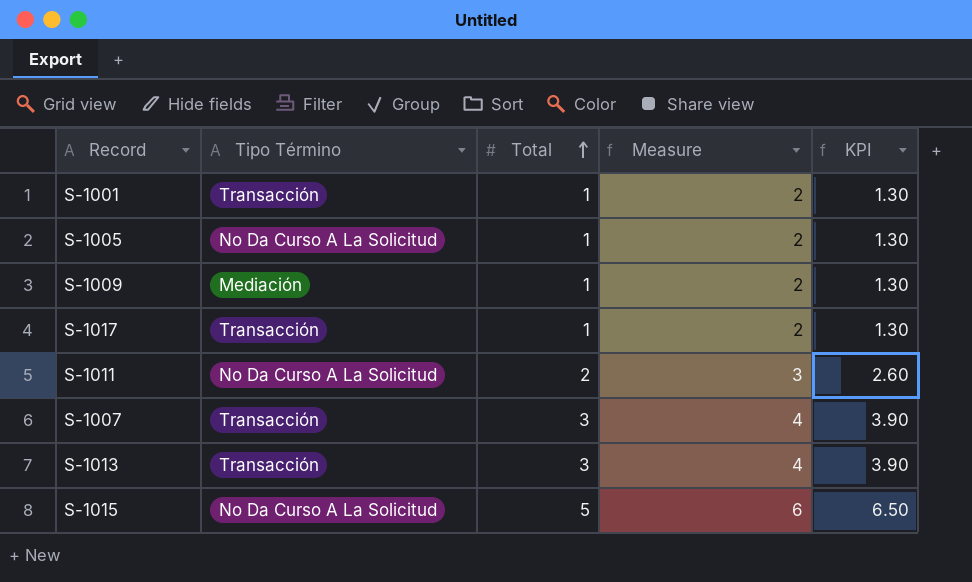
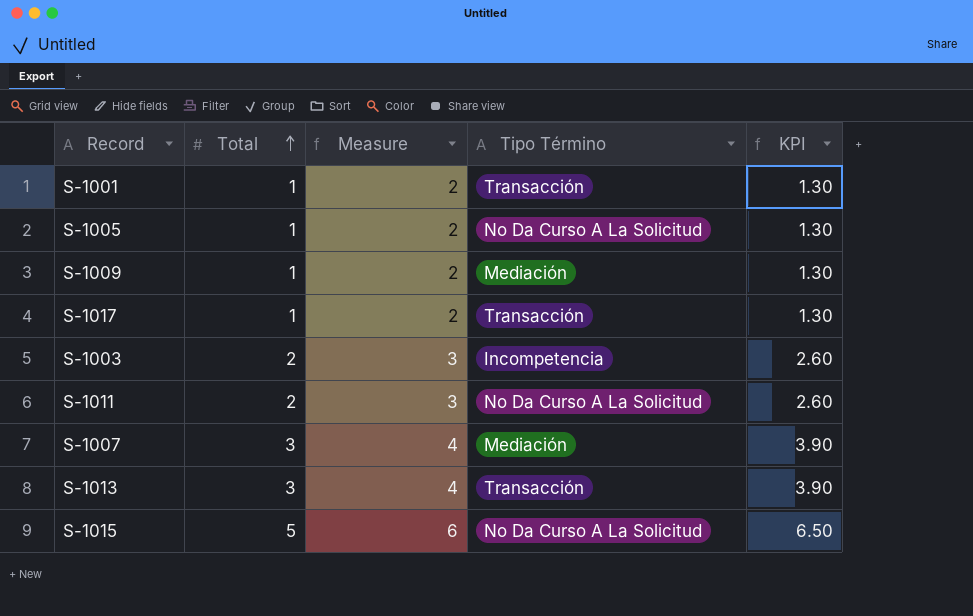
column Tipo Término | position: 2 -> 4
row S-1003: none -> 2 | 3 | Incompetencia | 2.60
S-1007 | Tipo Término: Transacción -> Mediación

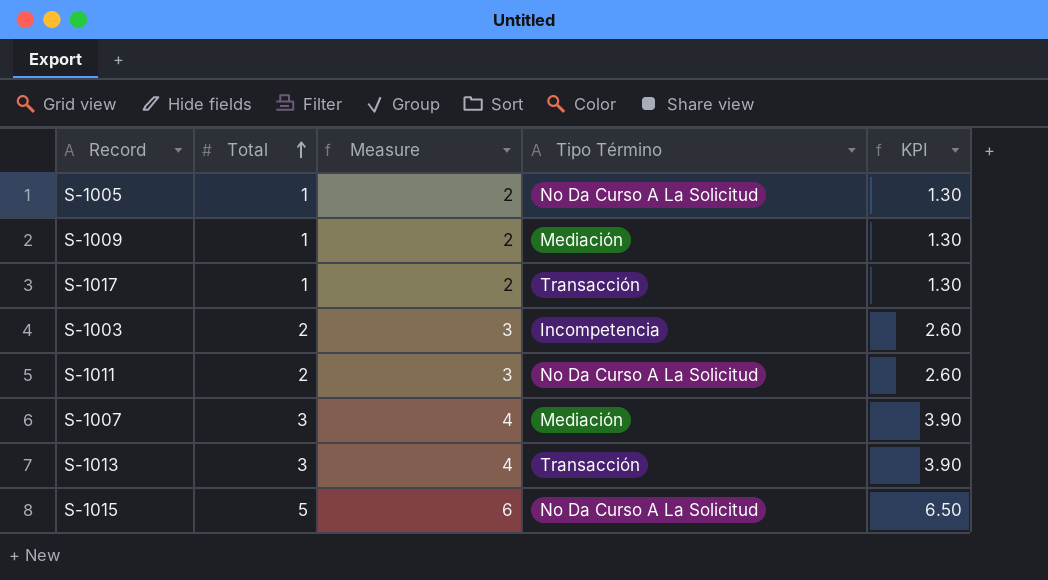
row S-1001: 1 | 2 | Transacción | 1.30 -> none

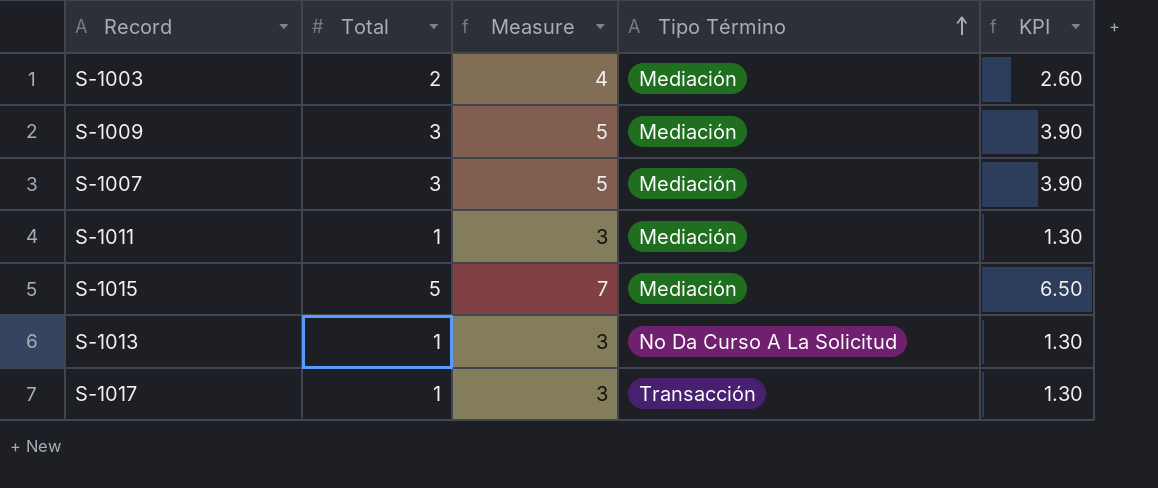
row order: Total ascending -> Tipo Término ascending
column Measure | formula: [Total] + 1 -> [Total] + 2
row S-1005: 1 | 2 | No Da Curso A La Solicitud | 1.30 -> none
S-1003 | Tipo Término: Incompetencia -> Mediación
S-1009 | Total: 1 -> 3
S-1009 | KPI: 1.30 -> 3.90
S-1011 | Total: 2 -> 1
S-1011 | Tipo Término: No Da Curso A La Solicitud -> Mediación
S-1011 | KPI: 2.60 -> 1.30
S-1015 | Tipo Término: No Da Curso A La Solicitud -> Mediación
S-1013 | Total: 3 -> 1
S-1013 | Tipo Término: Transacción -> No Da Curso A La Solicitud
S-1013 | KPI: 3.90 -> 1.30

